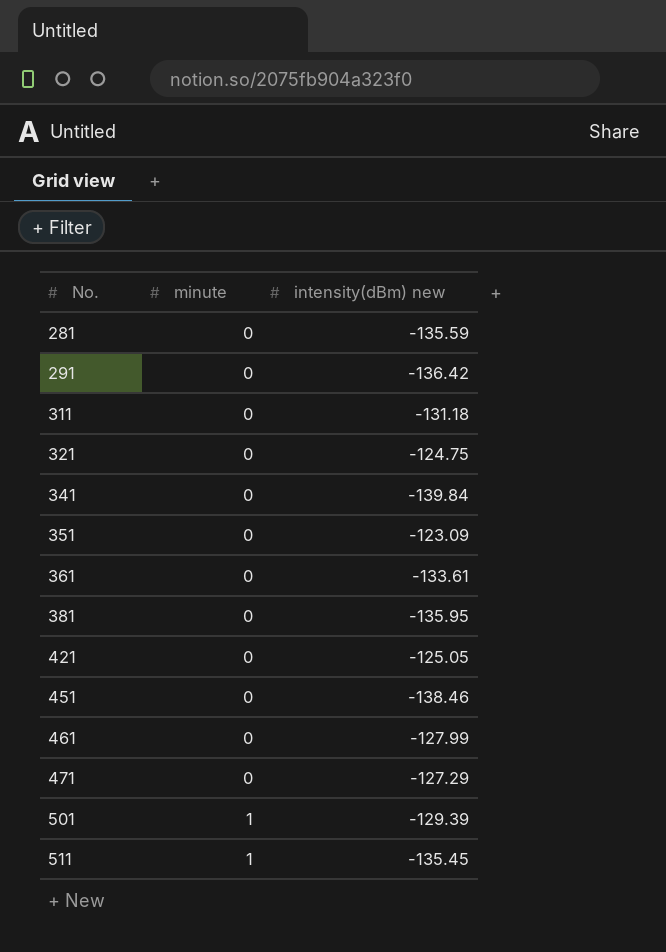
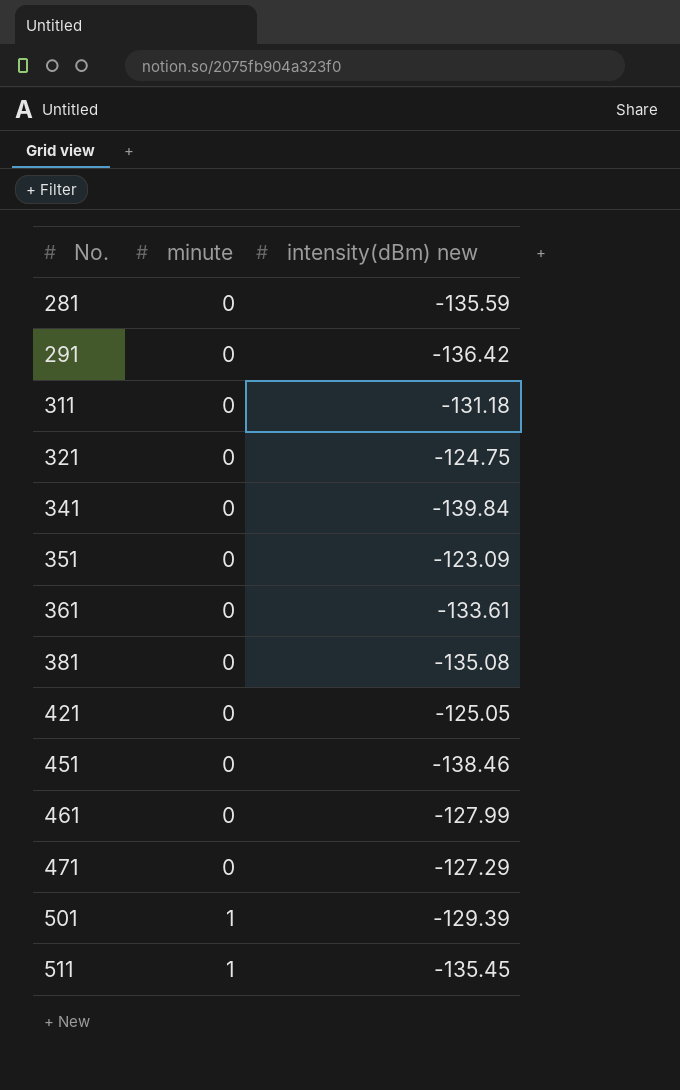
381 | intensity(dBm) new: -135.95 -> -135.08

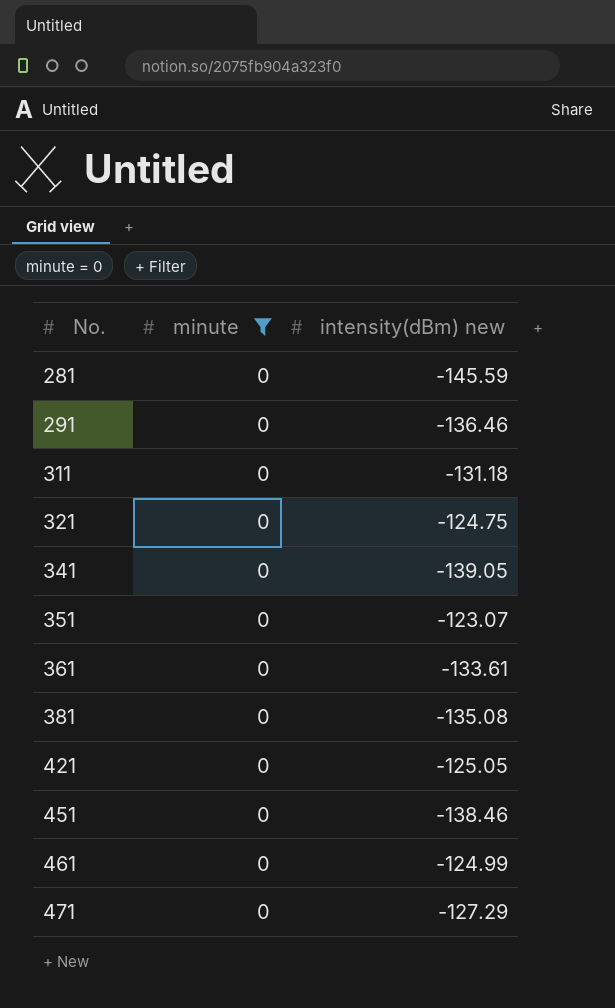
filter: none -> minute = 0
281 | intensity(dBm) new: -135.59 -> -145.59
291 | intensity(dBm) new: -136.42 -> -136.46
341 | intensity(dBm) new: -139.84 -> -139.05
351 | intensity(dBm) new: -123.09 -> -123.07
461 | intensity(dBm) new: -127.99 -> -124.99

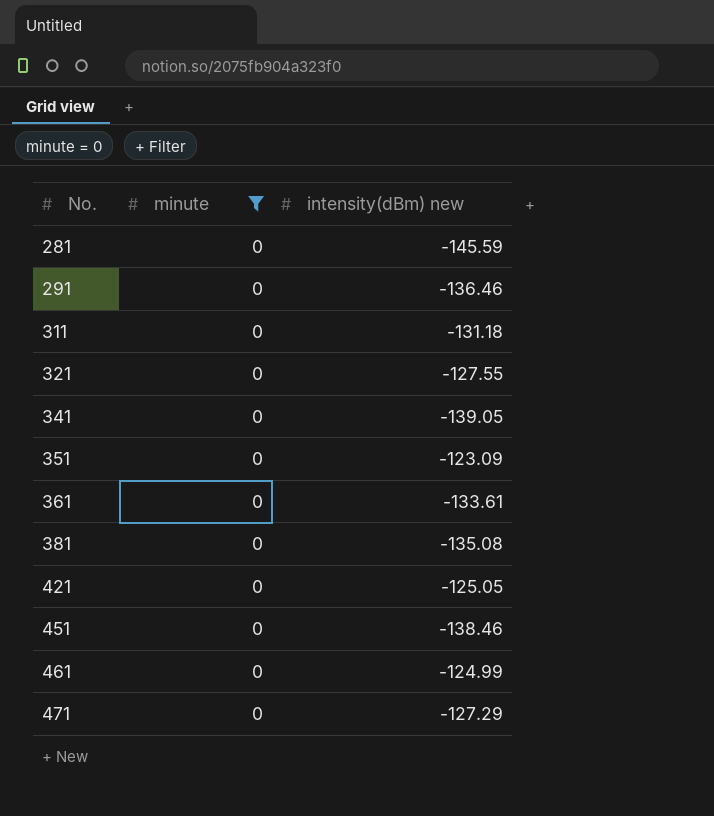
321 | intensity(dBm) new: -124.75 -> -127.55
351 | intensity(dBm) new: -123.07 -> -123.09

